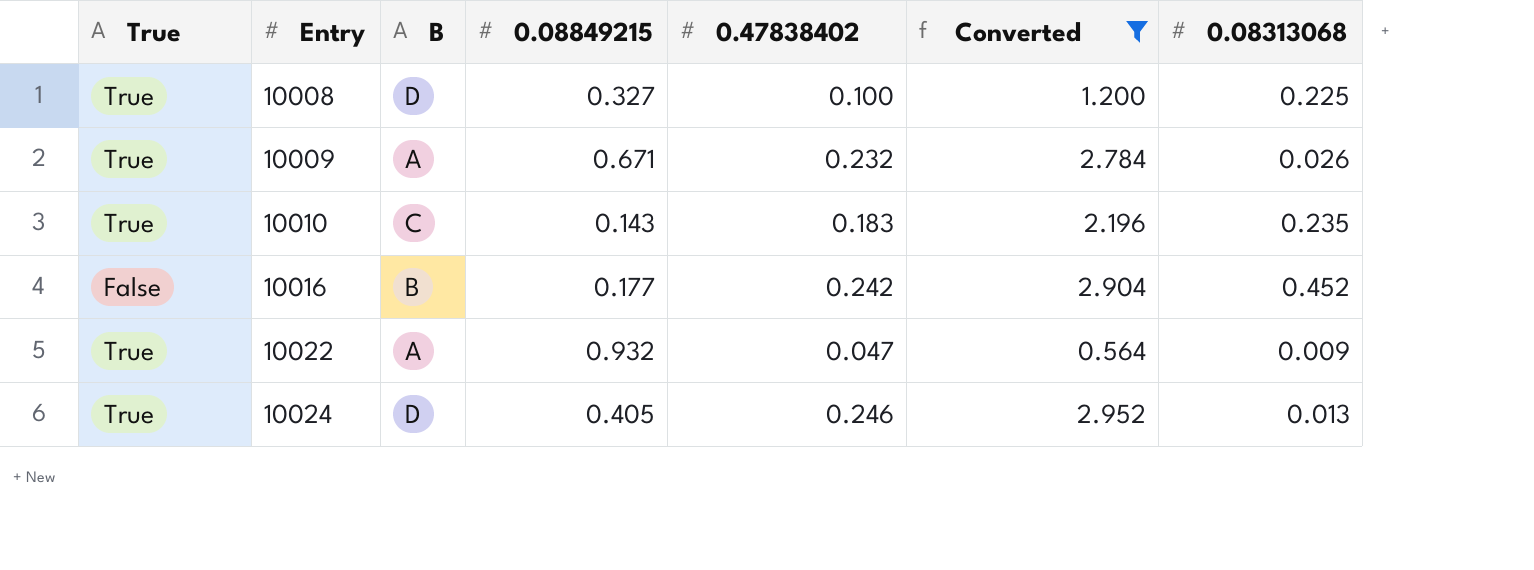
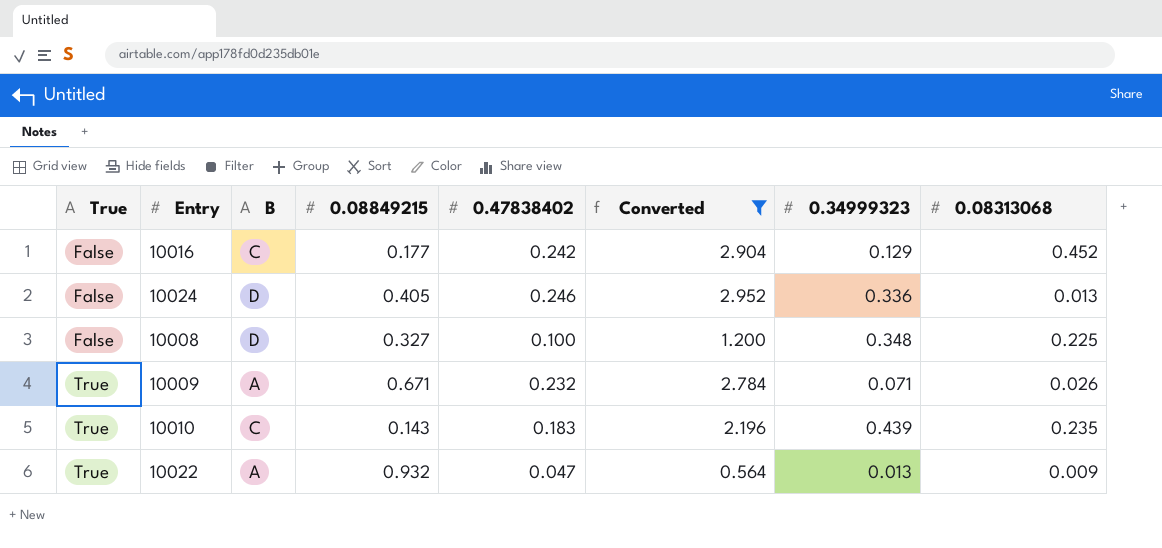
row order: Entry ascending -> True ascending
column 0.34999323 | position: none -> 7
10016 | B: B -> C
10024 | True: True -> False
10008 | True: True -> False

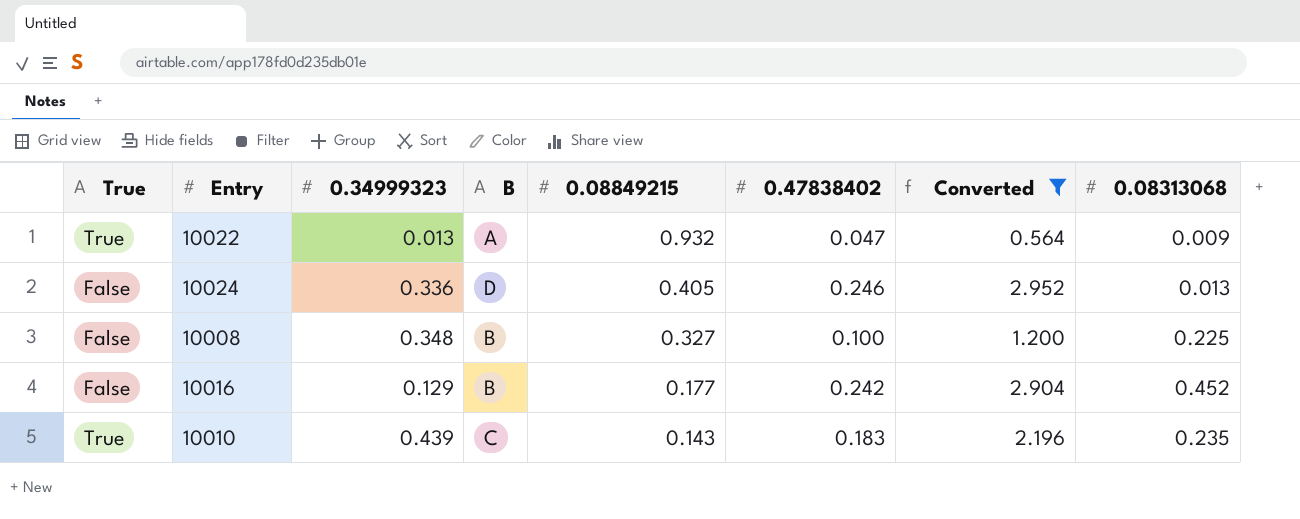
row order: True ascending -> 0.08849215 descending
column 0.34999323 | position: 7 -> 3
row 10009: True | A | 0.671 | 0.232 | 2.784 | 0.071 | 0.026 -> none
10008 | B: D -> B
10016 | B: C -> B

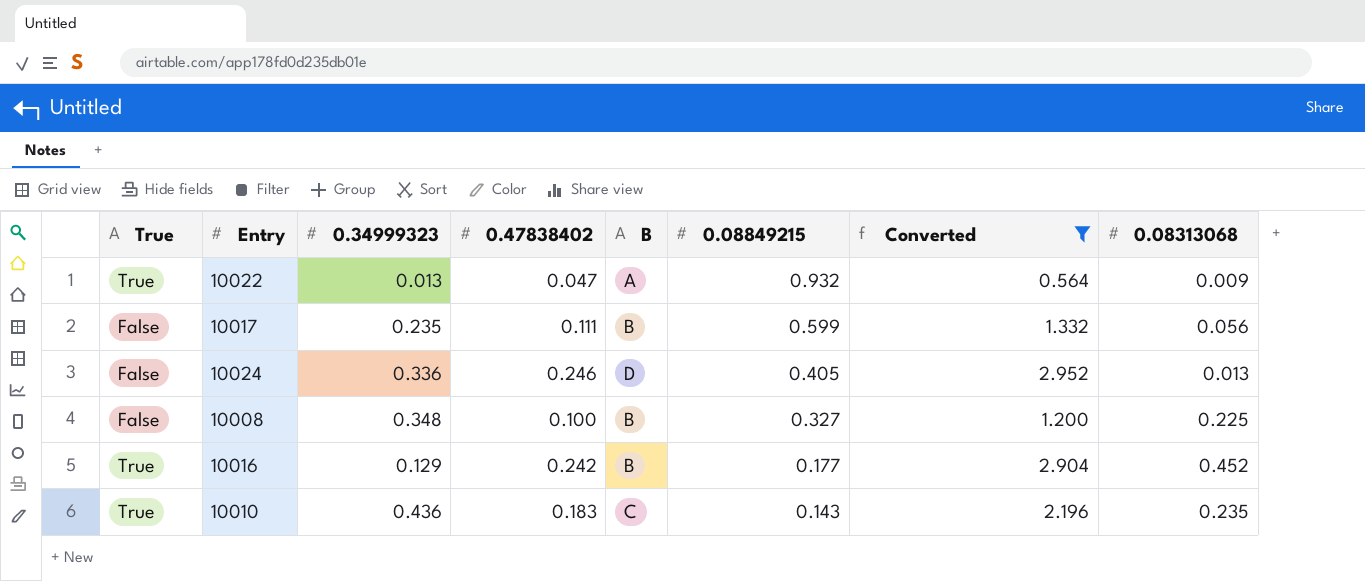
column 0.47838402 | position: 6 -> 4
row 10017: none -> False | 0.235 | 0.111 | B | 0.599 | 1.332 | 0.056
10016 | True: False -> True
10010 | 0.34999323: 0.439 -> 0.436

